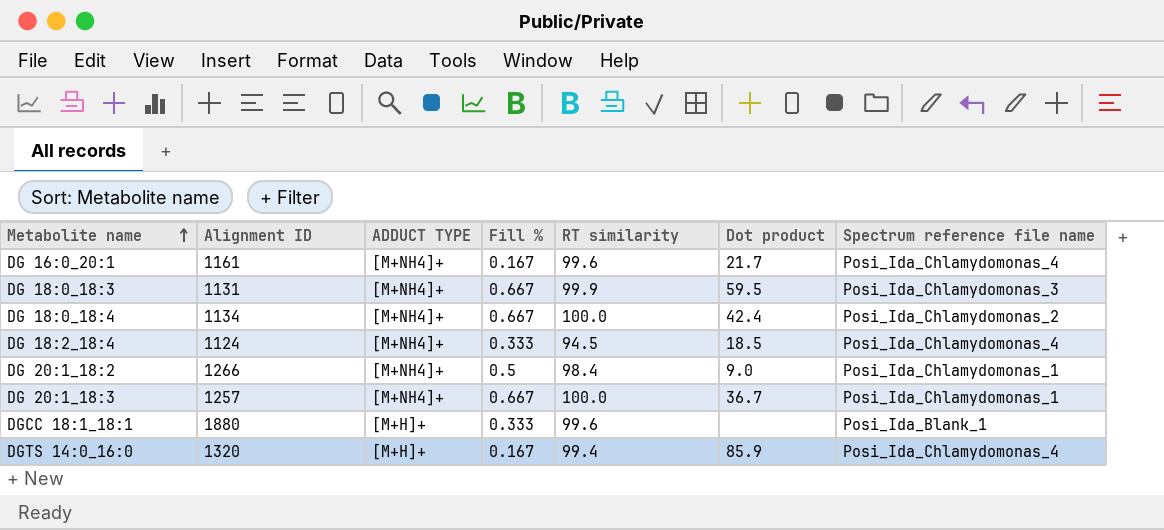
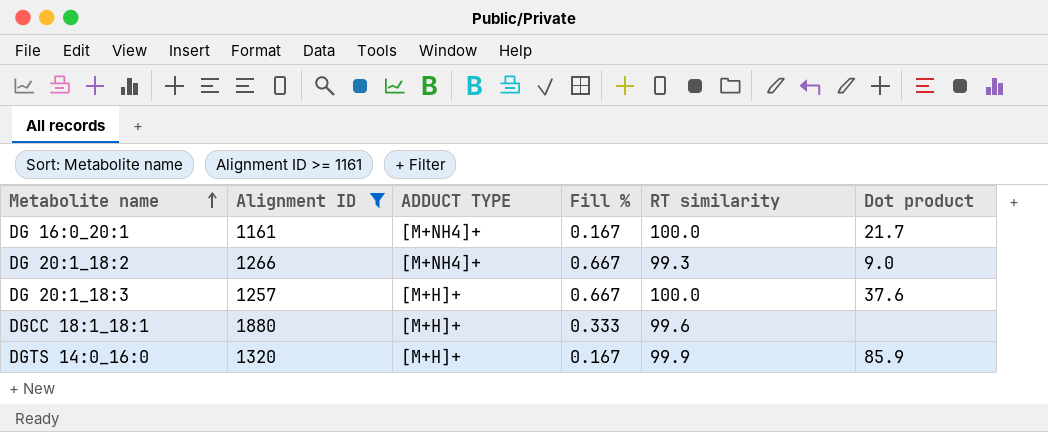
filter: none -> Alignment ID >= 1161
column Spectrum reference file name | position: 7 -> none
DG 16:0_20:1 | RT similarity: 99.6 -> 100.0
DG 20:1_18:2 | Fill %: 0.5 -> 0.667
DG 20:1_18:2 | RT similarity: 98.4 -> 99.3
DG 20:1_18:3 | ADDUCT TYPE: [M+NH4]+ -> [M+H]+
DG 20:1_18:3 | Dot product: 36.7 -> 37.6
DGTS 14:0_16:0 | RT similarity: 99.4 -> 99.9

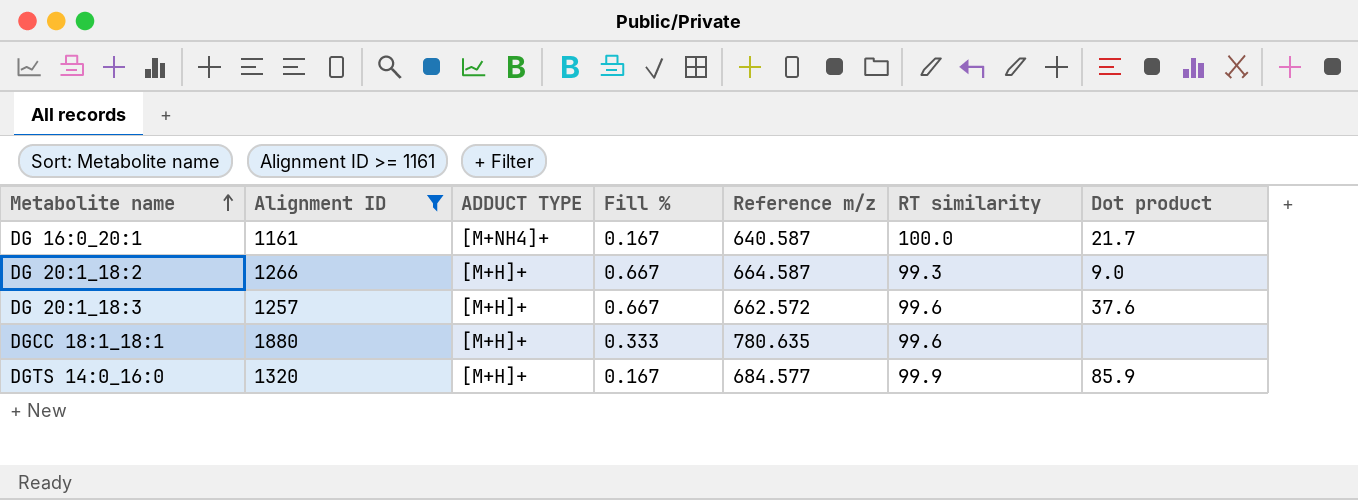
column Reference m/z | position: none -> 5
DG 20:1_18:2 | ADDUCT TYPE: [M+NH4]+ -> [M+H]+
DG 20:1_18:3 | RT similarity: 100.0 -> 99.6

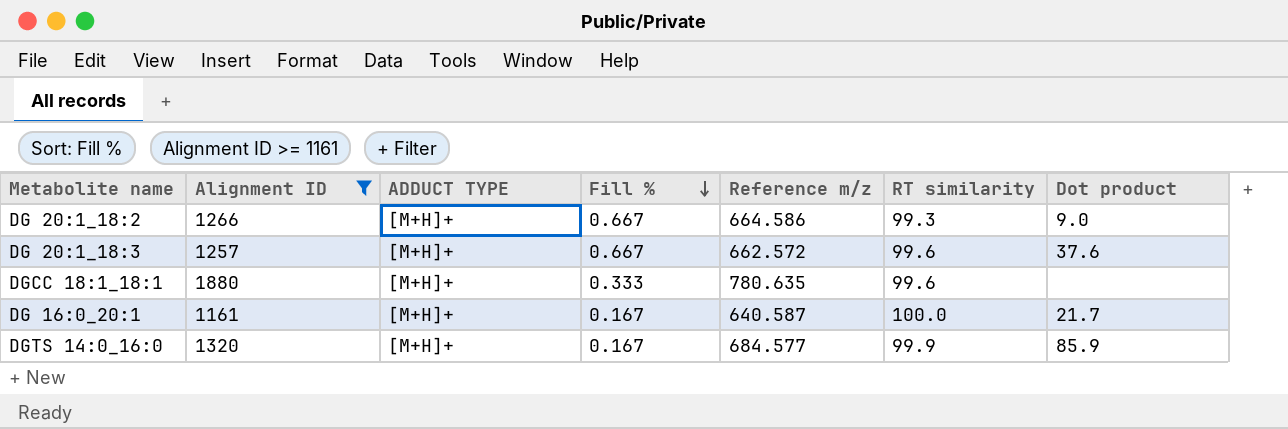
row order: Metabolite name ascending -> Fill % descending
DG 20:1_18:2 | Reference m/z: 664.587 -> 664.586
DG 16:0_20:1 | ADDUCT TYPE: [M+NH4]+ -> [M+H]+

